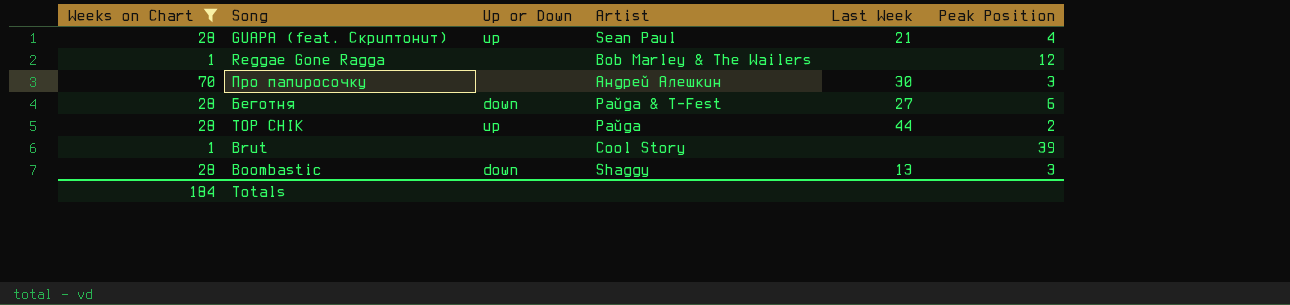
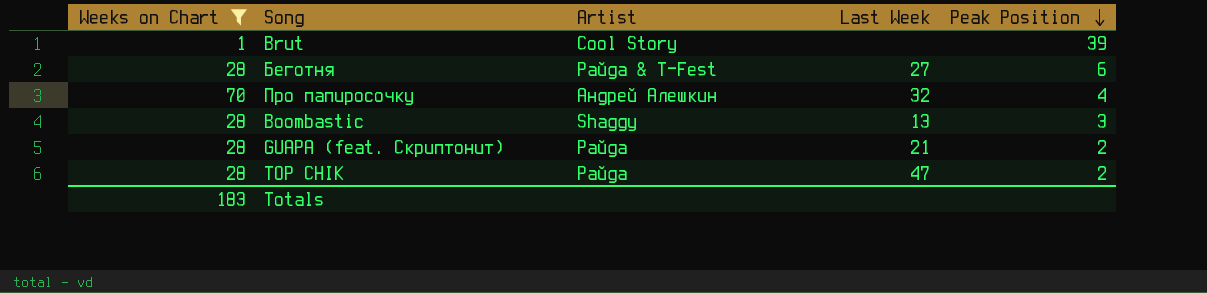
row order: none -> Peak Position descending
column Up or Down | position: 3 -> none
row Reggae Gone Ragga: 1 | none | Bob Marley & The Wailers | none | 12 -> none
Про папиросочку | Last Week: 30 -> 32
Про папиросочку | Peak Position: 3 -> 4
GUAPA (feat. Скриптонит) | Artist: Sean Paul -> Райда
GUAPA (feat. Скриптонит) | Peak Position: 4 -> 2
TOP CHIK | Last Week: 44 -> 47
Totals | Weeks on Chart: 184 -> 183

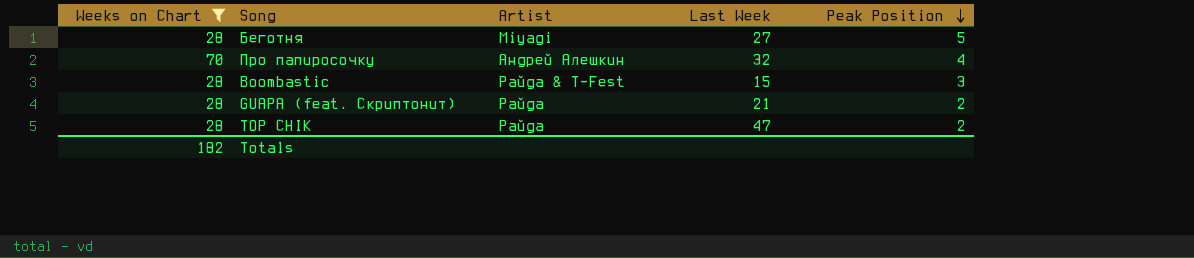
row Brut: 1 | Cool Story | none | 39 -> none
Беготня | Artist: Райда & T-Fest -> Miyagi
Беготня | Peak Position: 6 -> 5
Boombastic | Artist: Shaggy -> Райда & T-Fest
Boombastic | Last Week: 13 -> 15
Totals | Weeks on Chart: 183 -> 182

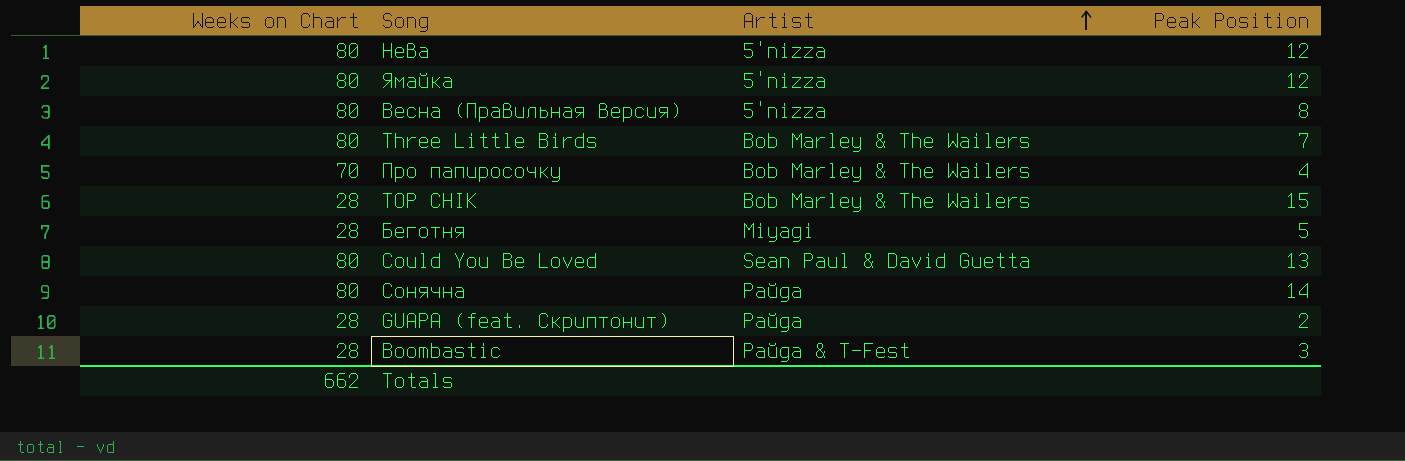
filter: Weeks on Chart != 80 -> none
row order: Peak Position descending -> Artist ascending
column Last Week | position: 4 -> none
Про папиросочку | Artist: Андрей Алешкин -> Bob Marley & The Wailers
TOP CHIK | Artist: Райда -> Bob Marley & The Wailers
TOP CHIK | Peak Position: 2 -> 15
Totals | Weeks on Chart: 182 -> 662

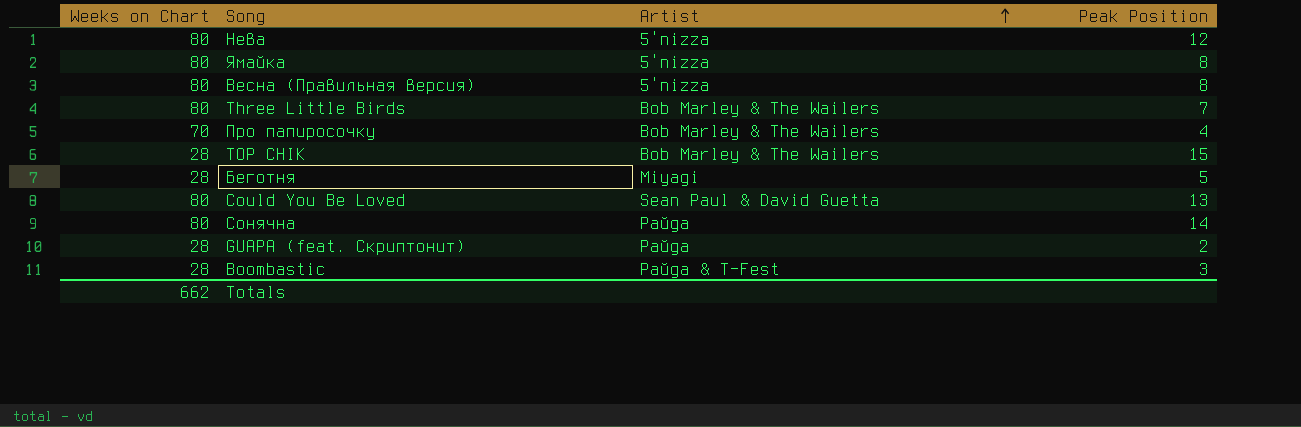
Ямайка | Peak Position: 12 -> 8

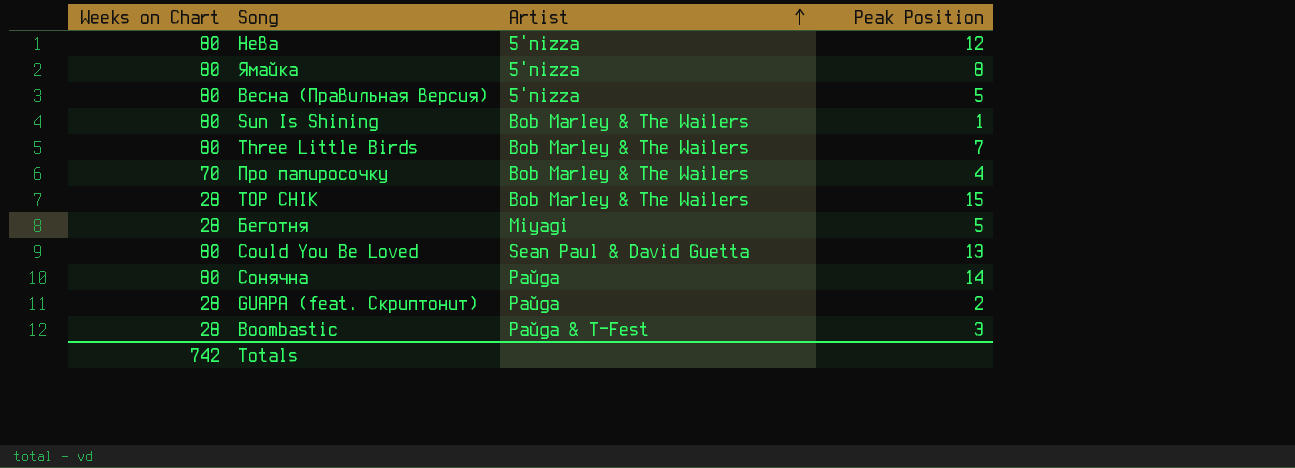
Весна (Правильная версия) | Peak Position: 8 -> 5
row Sun Is Shining: none -> 80 | Bob Marley & The Wailers | 1
Totals | Weeks on Chart: 662 -> 742

